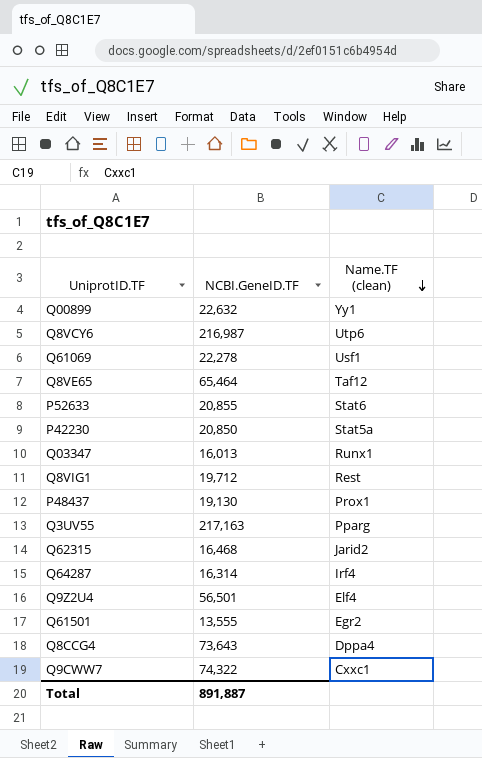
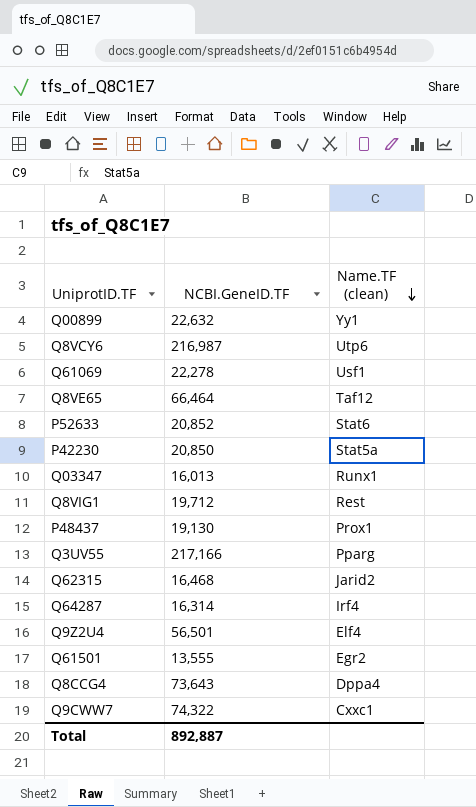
Q8VE65 | NCBI.GeneID.TF: 65,464 -> 66,464
P52633 | NCBI.GeneID.TF: 20,855 -> 20,852
Q3UV55 | NCBI.GeneID.TF: 217,163 -> 217,166
Total | NCBI.GeneID.TF: 891,887 -> 892,887

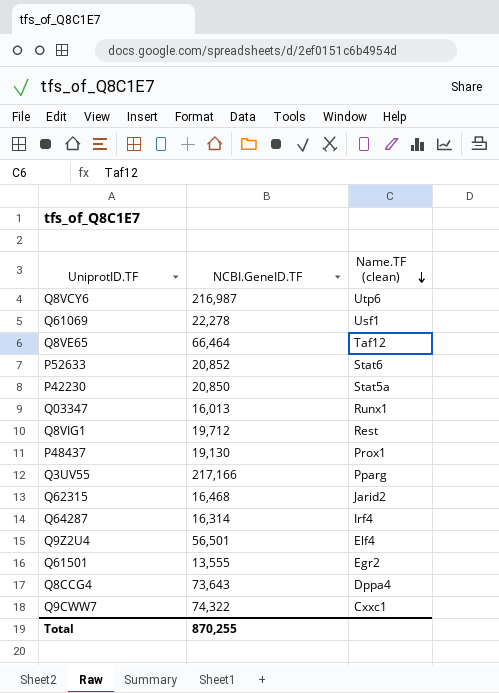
row Q00899: 22,632 | Yy1 -> none
Total | NCBI.GeneID.TF: 892,887 -> 870,255

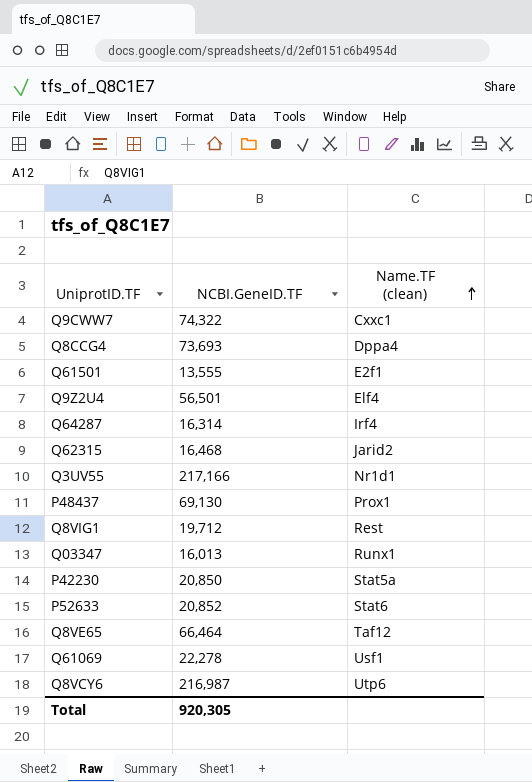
row order: Name.TF (clean) descending -> Name.TF (clean) ascending
Q8CCG4 | NCBI.GeneID.TF: 73,643 -> 73,693
Q61501 | Name.TF (clean): Egr2 -> E2f1
Q3UV55 | Name.TF (clean): Pparg -> Nr1d1
P48437 | NCBI.GeneID.TF: 19,130 -> 69,130
Total | NCBI.GeneID.TF: 870,255 -> 920,305

